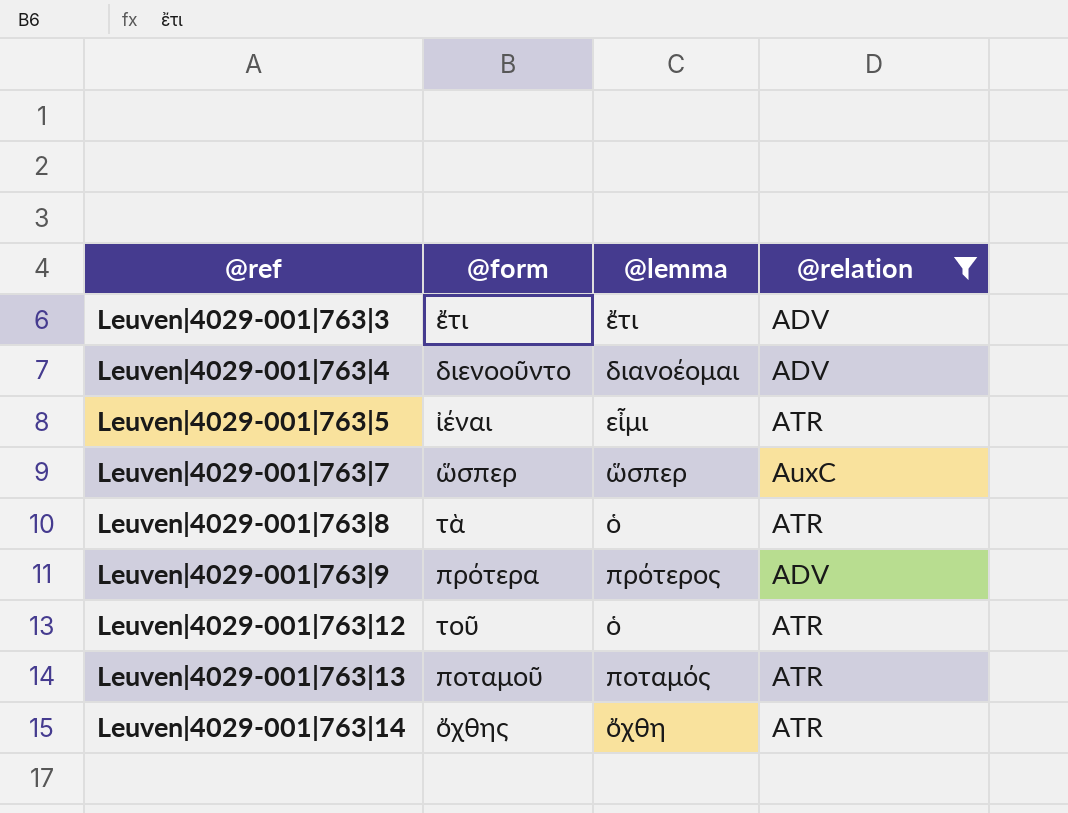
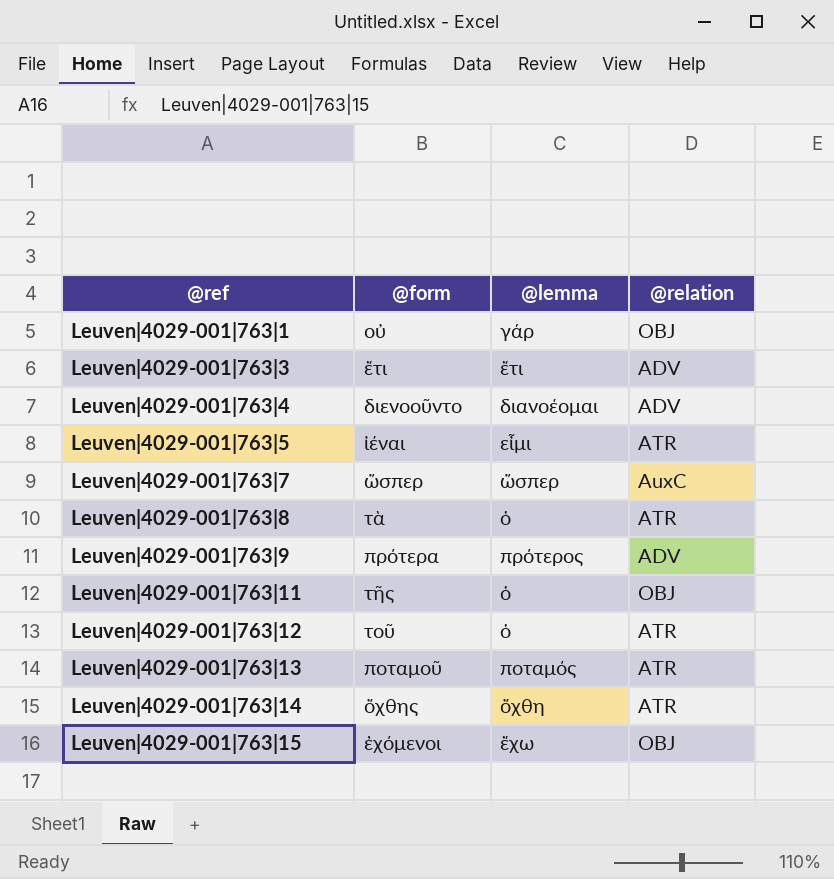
filter: @relation != OBJ -> none

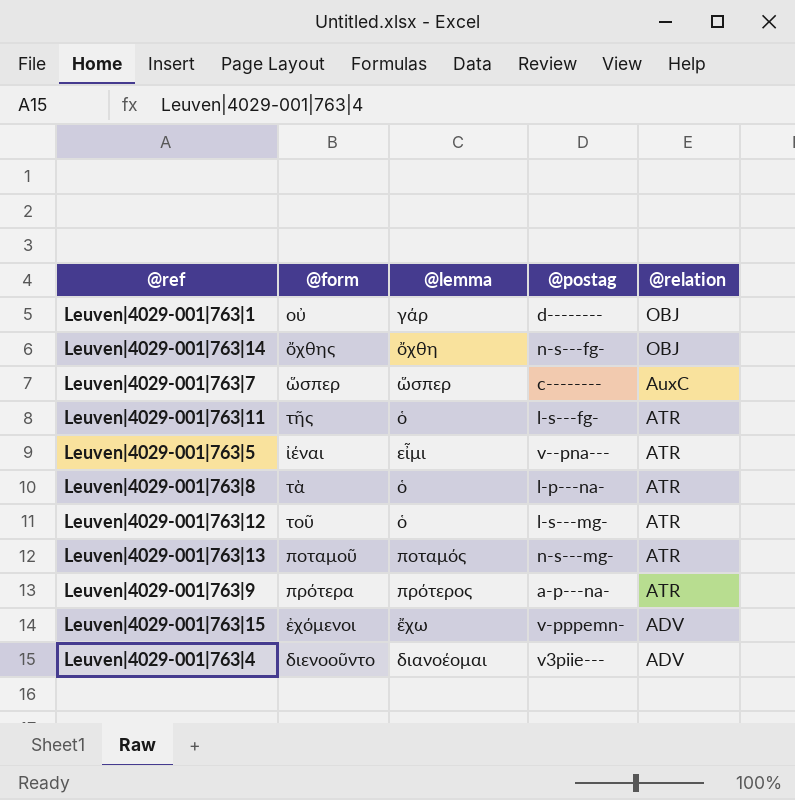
row order: @ref ascending -> @relation descending
column @postag | position: none -> 4
row Leuven|4029-001|763|3: ἔτι | ἔτι | ADV -> none
Leuven|4029-001|763|14 | @relation: ATR -> OBJ
Leuven|4029-001|763|11 | @relation: OBJ -> ATR
Leuven|4029-001|763|9 | @relation: ADV -> ATR
Leuven|4029-001|763|15 | @relation: OBJ -> ADV

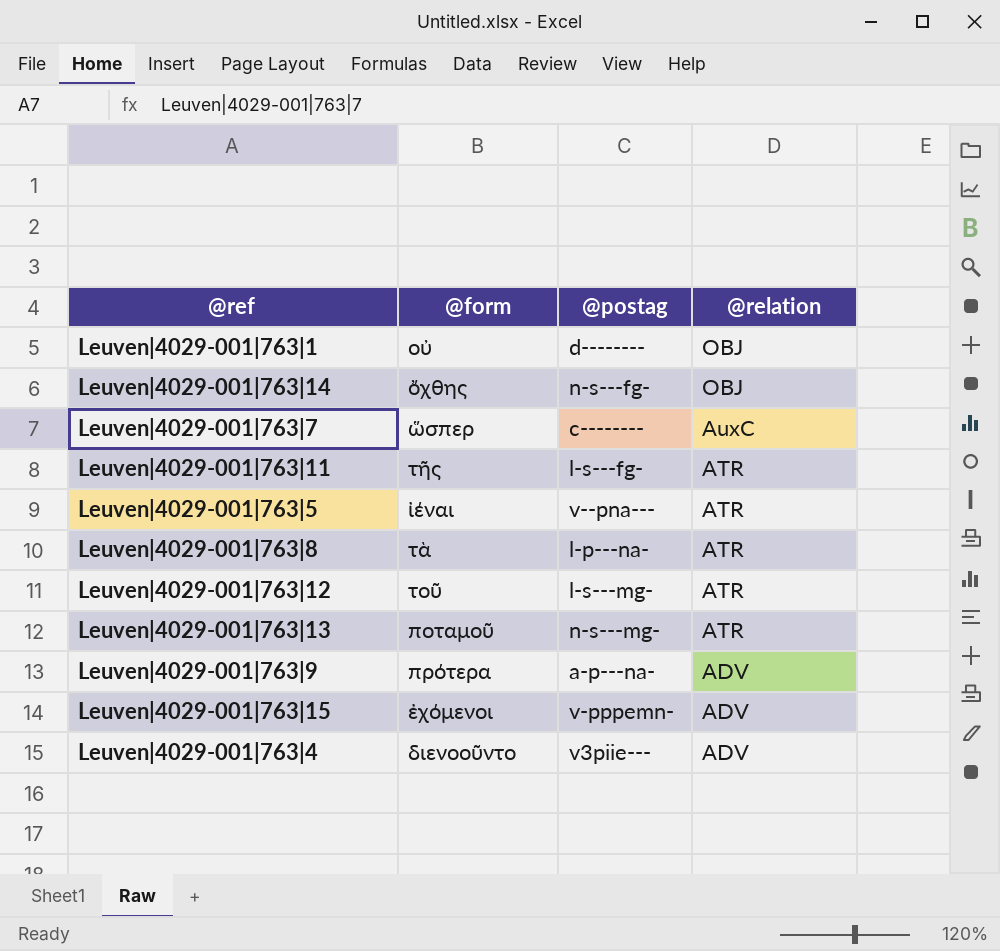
column @lemma | position: 3 -> none
Leuven|4029-001|763|9 | @relation: ATR -> ADV

